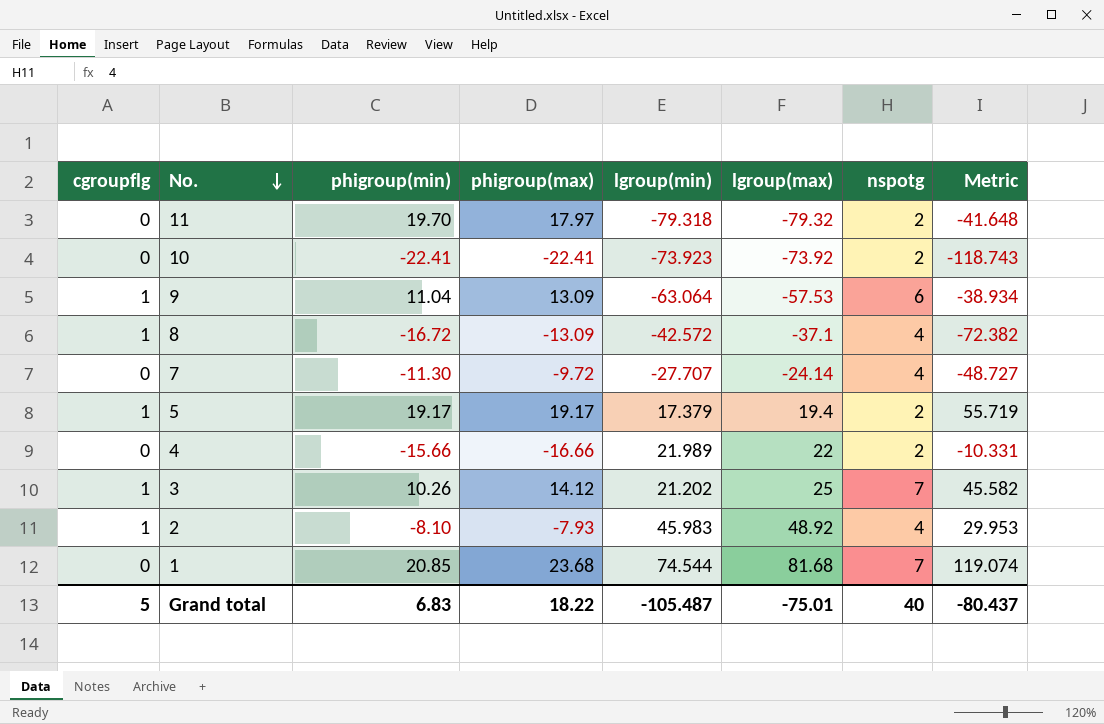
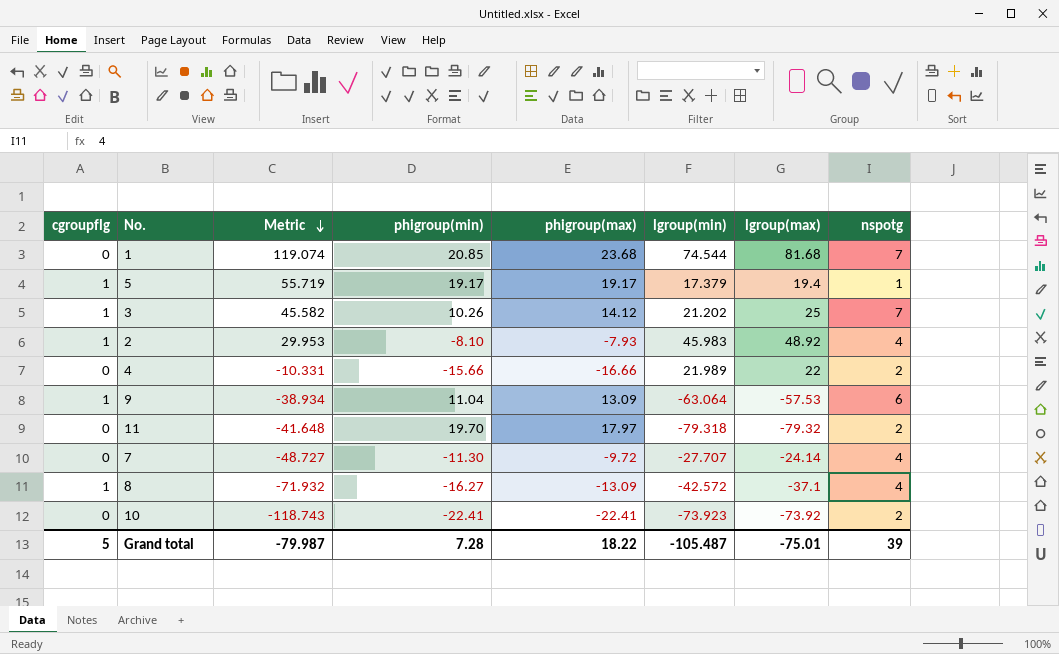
row order: No. descending -> Metric descending
column Metric | position: 8 -> 3
5 | nspotg: 2 -> 1
8 | Metric: -72.382 -> -71.932
8 | phigroup(min): -16.72 -> -16.27
Grand total | Metric: -80.437 -> -79.987
Grand total | phigroup(min): 6.83 -> 7.28
Grand total | nspotg: 40 -> 39

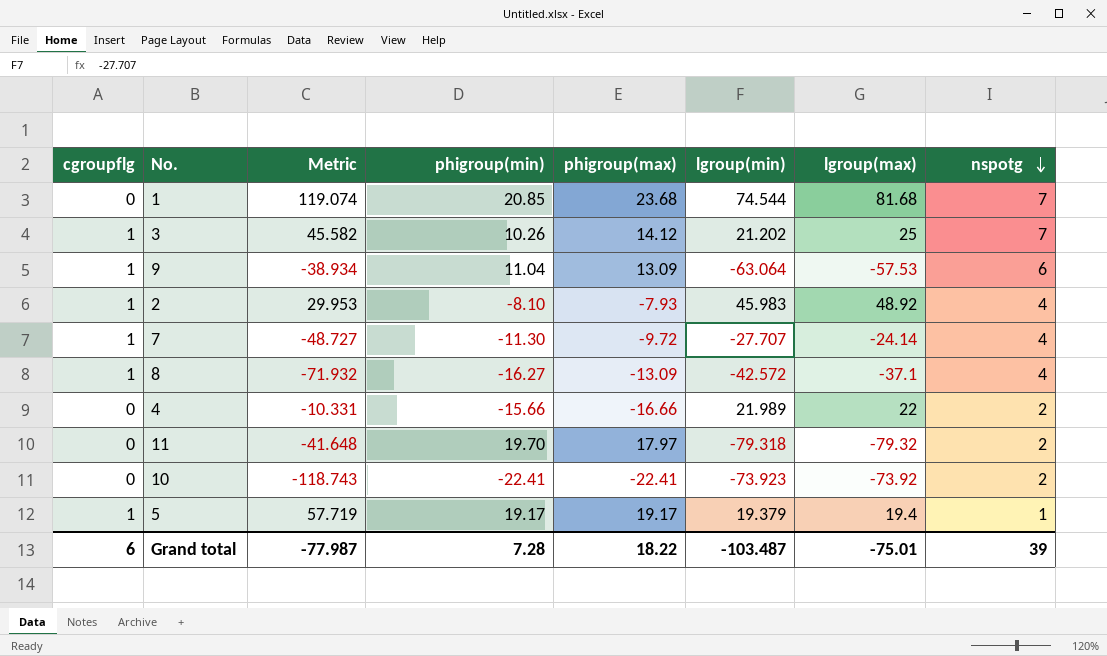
row order: Metric descending -> nspotg descending
7 | cgroupflg: 0 -> 1
5 | Metric: 55.719 -> 57.719
5 | lgroup(min): 17.379 -> 19.379
Grand total | cgroupflg: 5 -> 6
Grand total | Metric: -79.987 -> -77.987
Grand total | lgroup(min): -105.487 -> -103.487

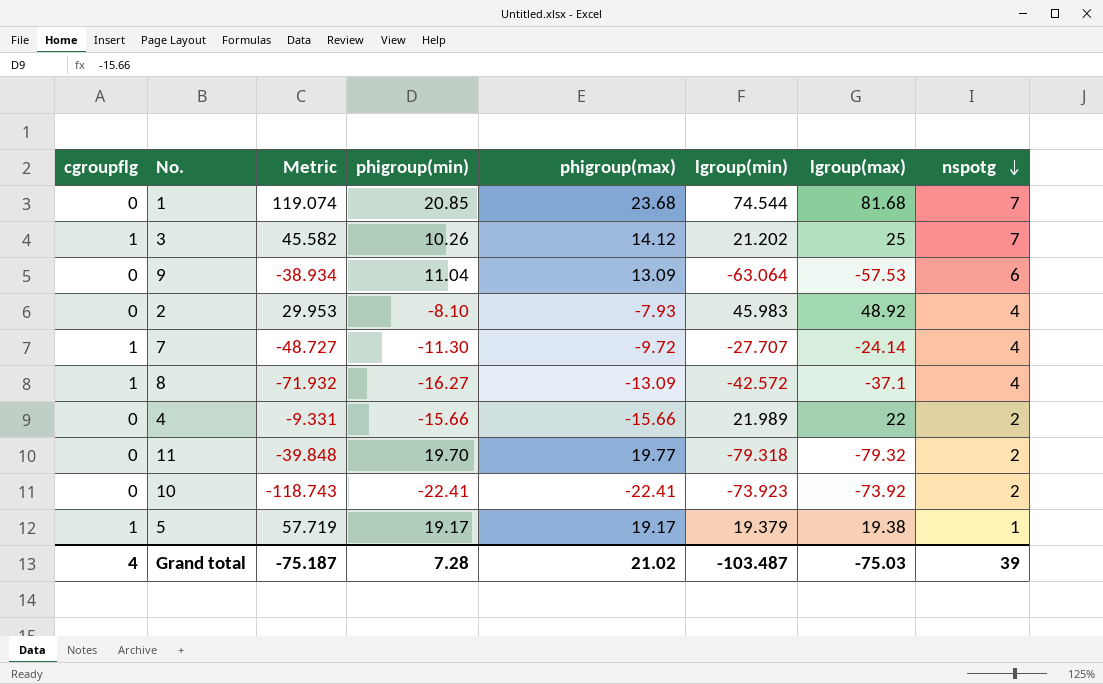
9 | cgroupflg: 1 -> 0
2 | cgroupflg: 1 -> 0
4 | Metric: -10.331 -> -9.331
4 | phigroup(max): -16.66 -> -15.66
11 | Metric: -41.648 -> -39.848
11 | phigroup(max): 17.97 -> 19.77
5 | lgroup(max): 19.4 -> 19.38
Grand total | cgroupflg: 6 -> 4
Grand total | Metric: -77.987 -> -75.187
Grand total | phigroup(max): 18.22 -> 21.02
Grand total | lgroup(max): -75.01 -> -75.03

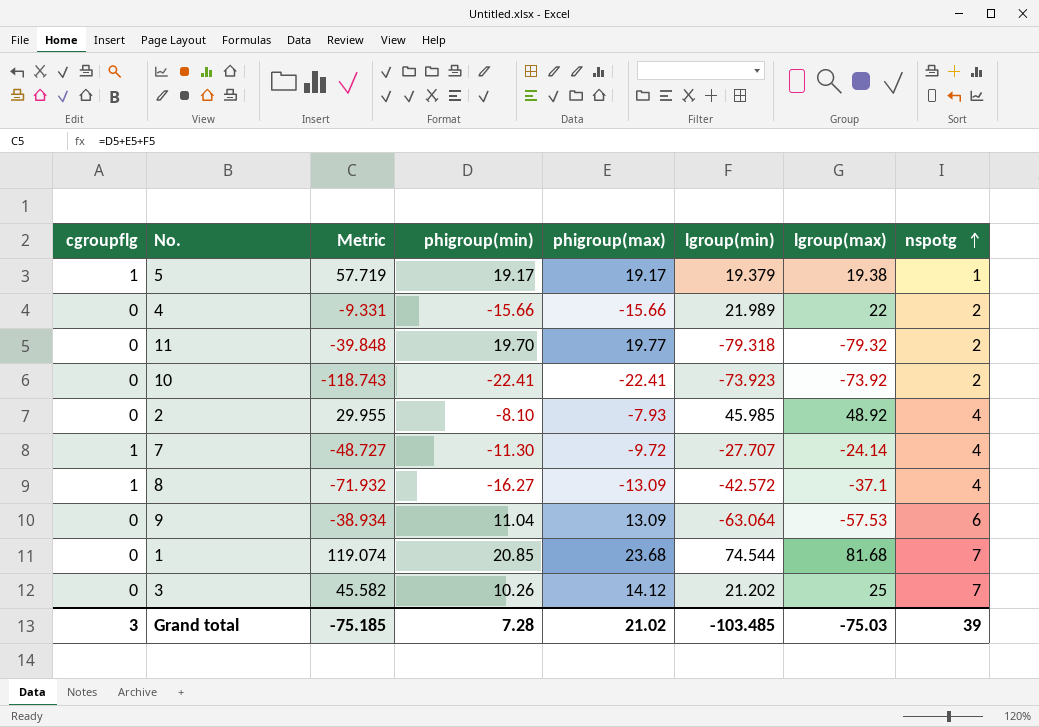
row order: nspotg descending -> nspotg ascending
2 | Metric: 29.953 -> 29.955
2 | lgroup(min): 45.983 -> 45.985
3 | cgroupflg: 1 -> 0
Grand total | cgroupflg: 4 -> 3
Grand total | Metric: -75.187 -> -75.185
Grand total | lgroup(min): -103.487 -> -103.485

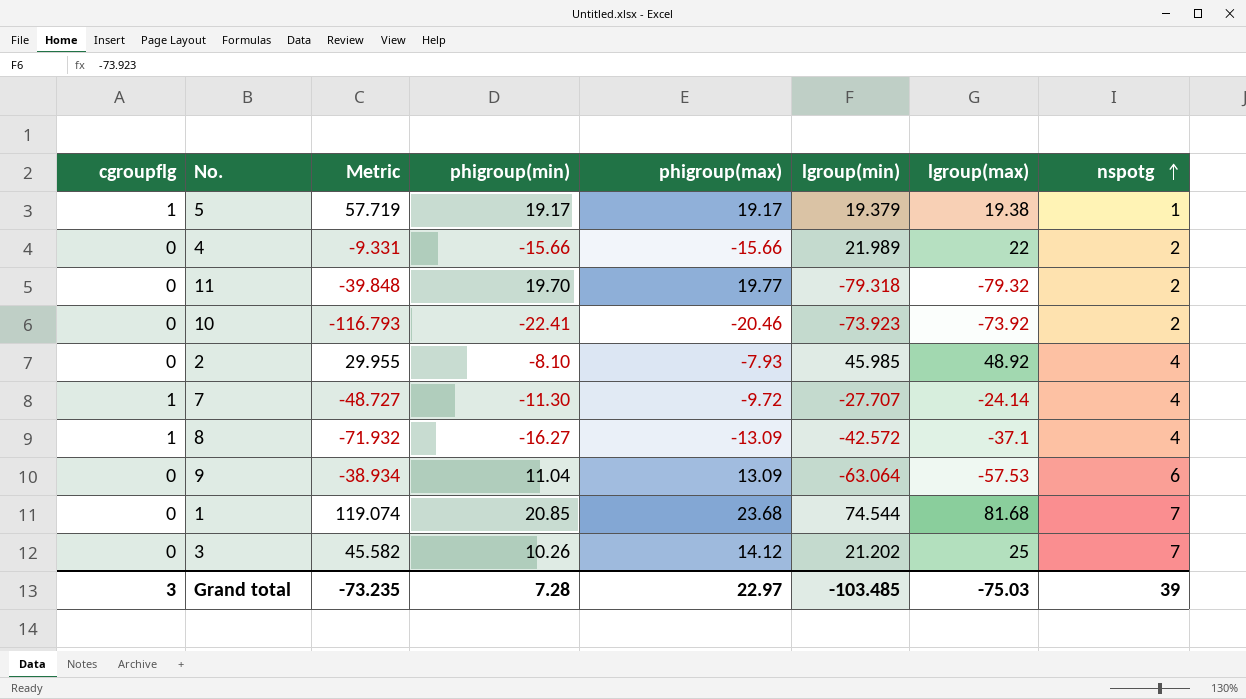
10 | Metric: -118.743 -> -116.793
10 | phigroup(max): -22.41 -> -20.46
Grand total | Metric: -75.185 -> -73.235
Grand total | phigroup(max): 21.02 -> 22.97

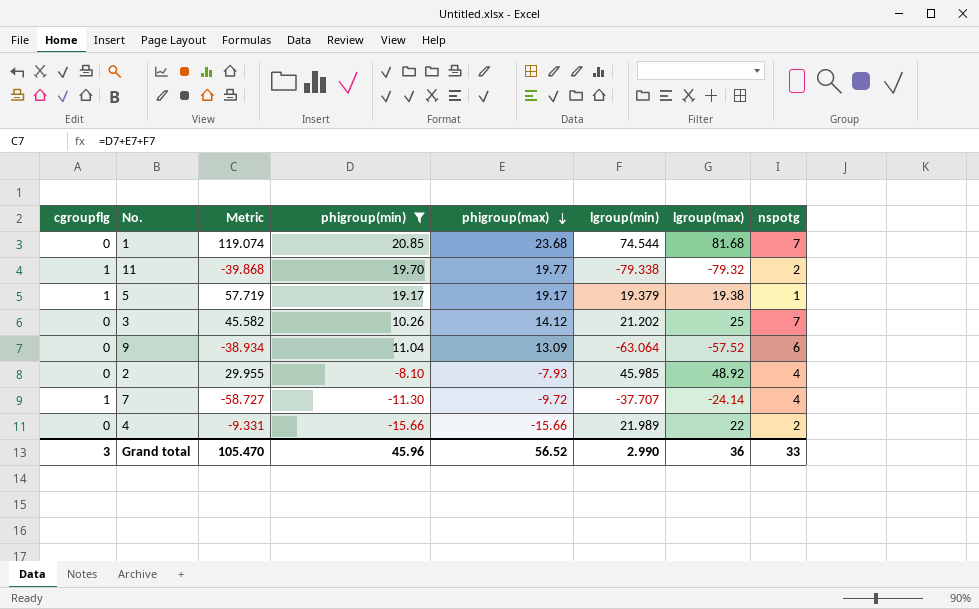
filter: none -> phigroup(min) >= -15.66
row order: nspotg ascending -> phigroup(max) descending
11 | cgroupflg: 0 -> 1
11 | Metric: -39.848 -> -39.868
11 | lgroup(min): -79.318 -> -79.338
9 | lgroup(max): -57.53 -> -57.52
7 | Metric: -48.727 -> -58.727
7 | lgroup(min): -27.707 -> -37.707
Grand total | Metric: -73.235 -> 105.470
Grand total | phigroup(min): 7.28 -> 45.96
Grand total | phigroup(max): 22.97 -> 56.52
Grand total | lgroup(min): -103.485 -> 2.990
Grand total | lgroup(max): -75.03 -> 36
Grand total | nspotg: 39 -> 33

